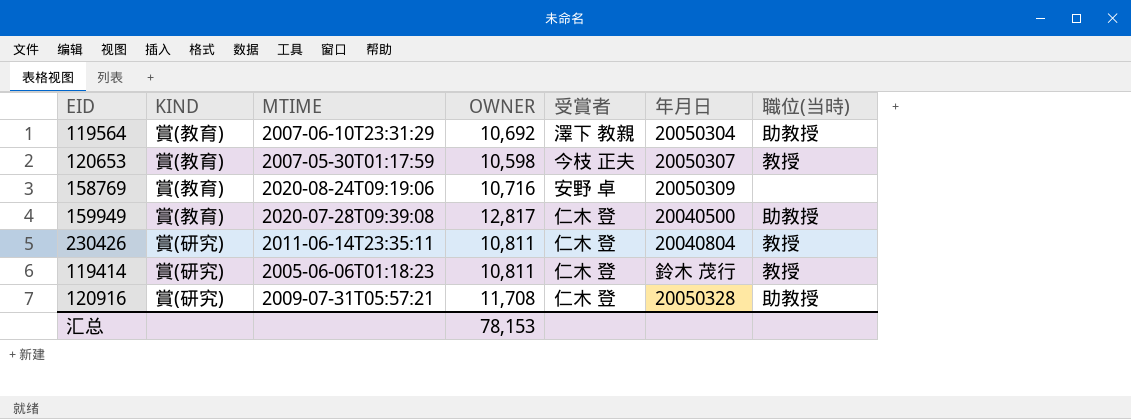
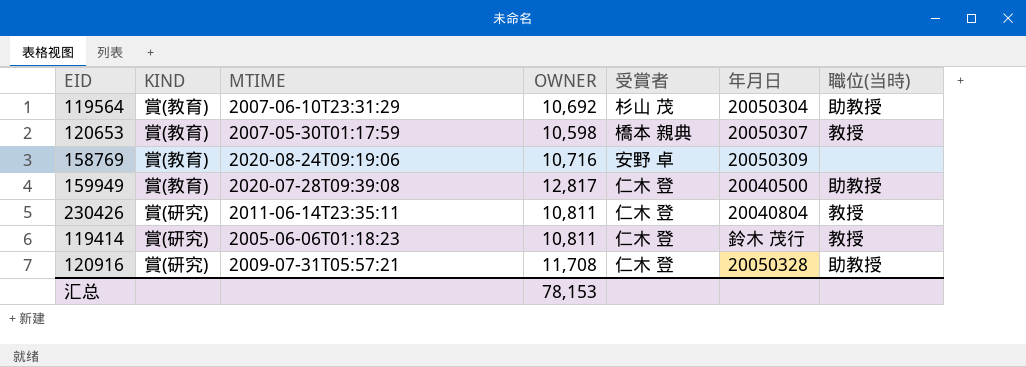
119564 | 受賞者: 澤下 教親 -> 杉山 茂
120653 | 受賞者: 今枝 正夫 -> 橋本 親典

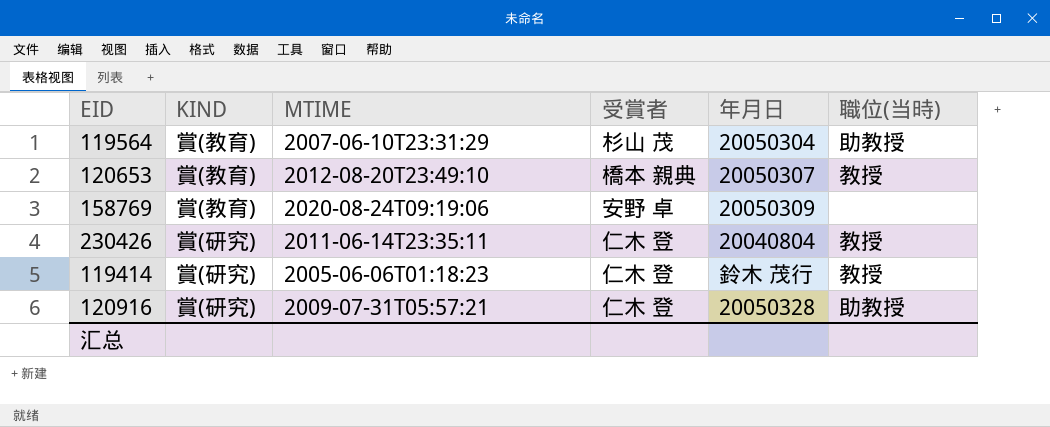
column OWNER | position: 4 -> none
row 159949: 賞(教育) | 2020-07-28T09:39:08 | 12,817 | 仁木 登 | 20040500 | 助教授 -> none
120653 | MTIME: 2007-05-30T01:17:59 -> 2012-08-20T23:49:10

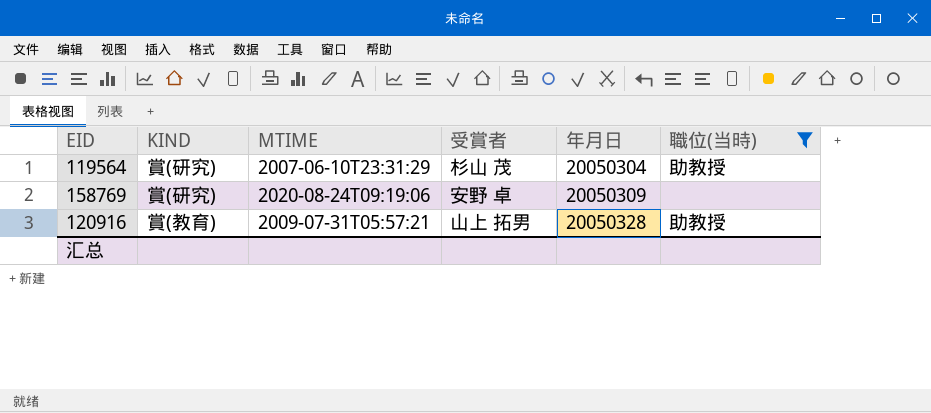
filter: none -> 職位(当時) != 教授
119564 | KIND: 賞(教育) -> 賞(研究)
158769 | KIND: 賞(教育) -> 賞(研究)
120916 | KIND: 賞(研究) -> 賞(教育)
120916 | 受賞者: 仁木 登 -> 山上 拓男

